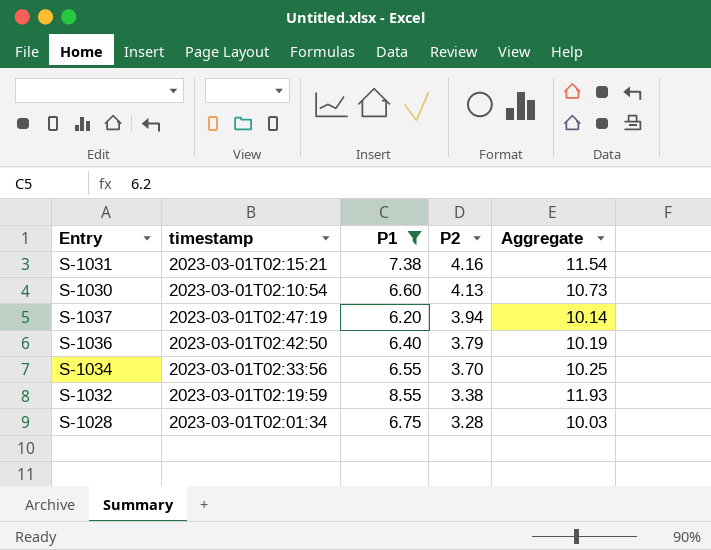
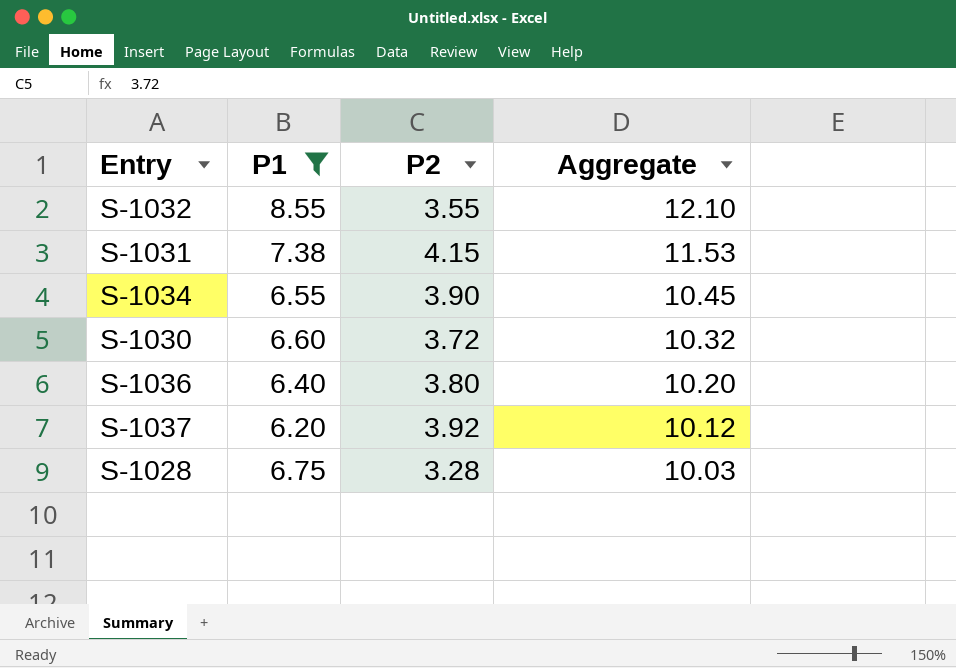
row order: P2 descending -> Aggregate descending
column timestamp | position: 2 -> none
S-1032 | P2: 3.38 -> 3.55
S-1032 | Aggregate: 11.93 -> 12.10
S-1031 | P2: 4.16 -> 4.15
S-1031 | Aggregate: 11.54 -> 11.53
S-1034 | P2: 3.70 -> 3.90
S-1034 | Aggregate: 10.25 -> 10.45
S-1030 | P2: 4.13 -> 3.72
S-1030 | Aggregate: 10.73 -> 10.32
S-1036 | P2: 3.79 -> 3.80
S-1036 | Aggregate: 10.19 -> 10.20
S-1037 | P2: 3.94 -> 3.92
S-1037 | Aggregate: 10.14 -> 10.12

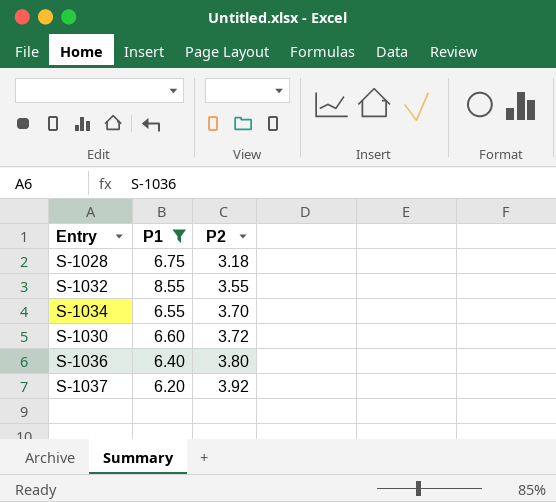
row order: Aggregate descending -> P2 ascending
column Aggregate | formula: [P1] + [P2] -> none
row S-1031: 7.38 | 4.15 | 11.53 -> none
S-1028 | P2: 3.28 -> 3.18
S-1034 | P2: 3.90 -> 3.70

